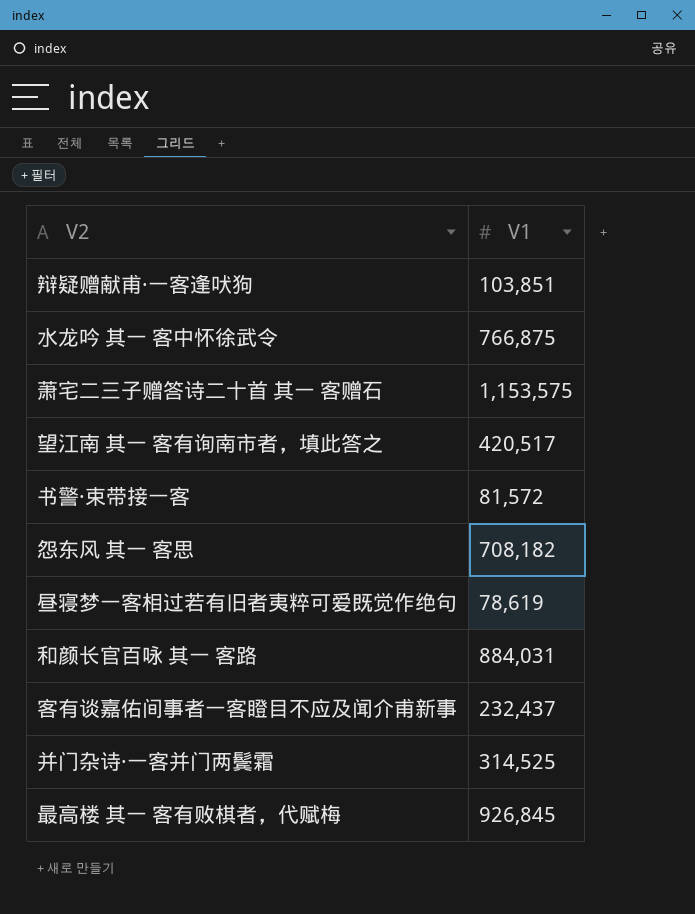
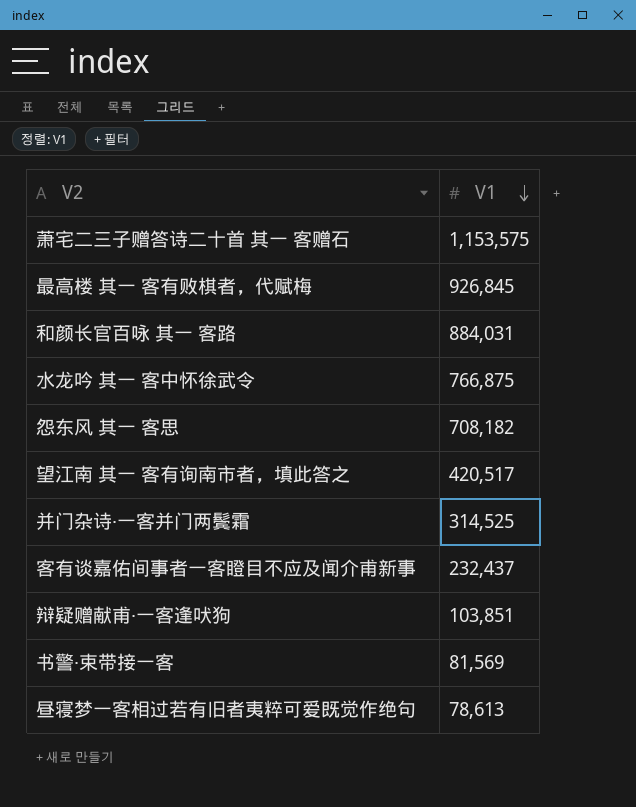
row order: none -> V1 descending
书警·束带接一客 | V1: 81,572 -> 81,569
昼寝梦一客相过若有旧者夷粹可爱既觉作绝句 | V1: 78,619 -> 78,613

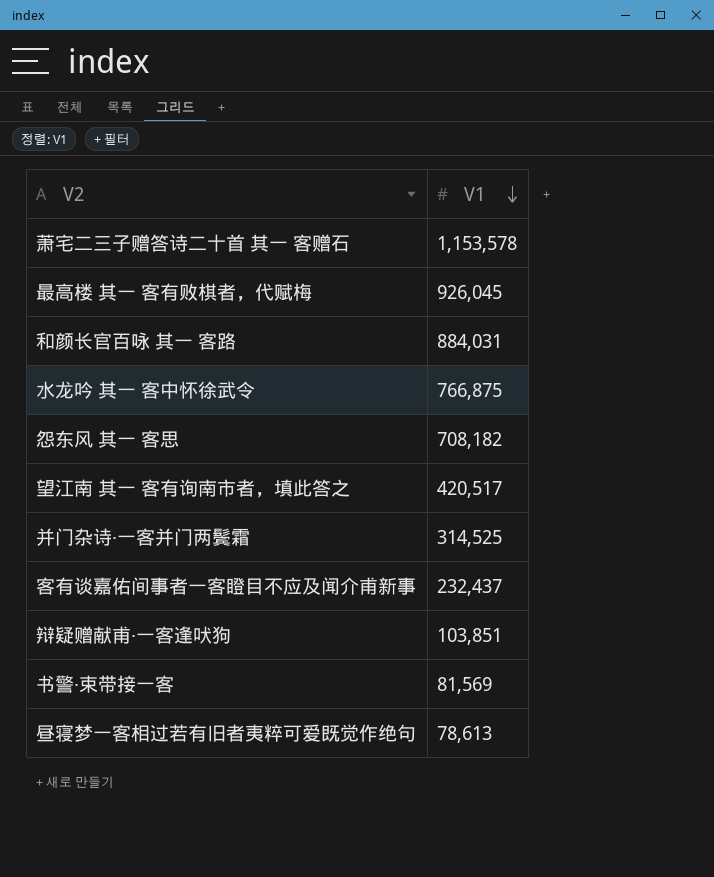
萧宅二三子赠答诗二十首 其一 客赠石 | V1: 1,153,575 -> 1,153,578
最高楼 其一 客有败棋者，代赋梅 | V1: 926,845 -> 926,045

